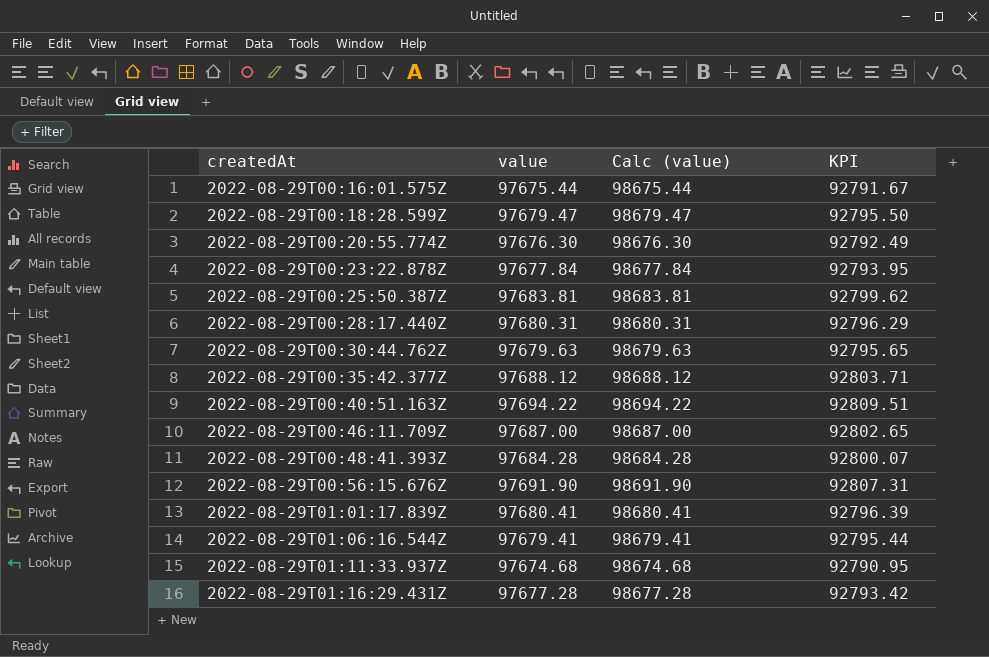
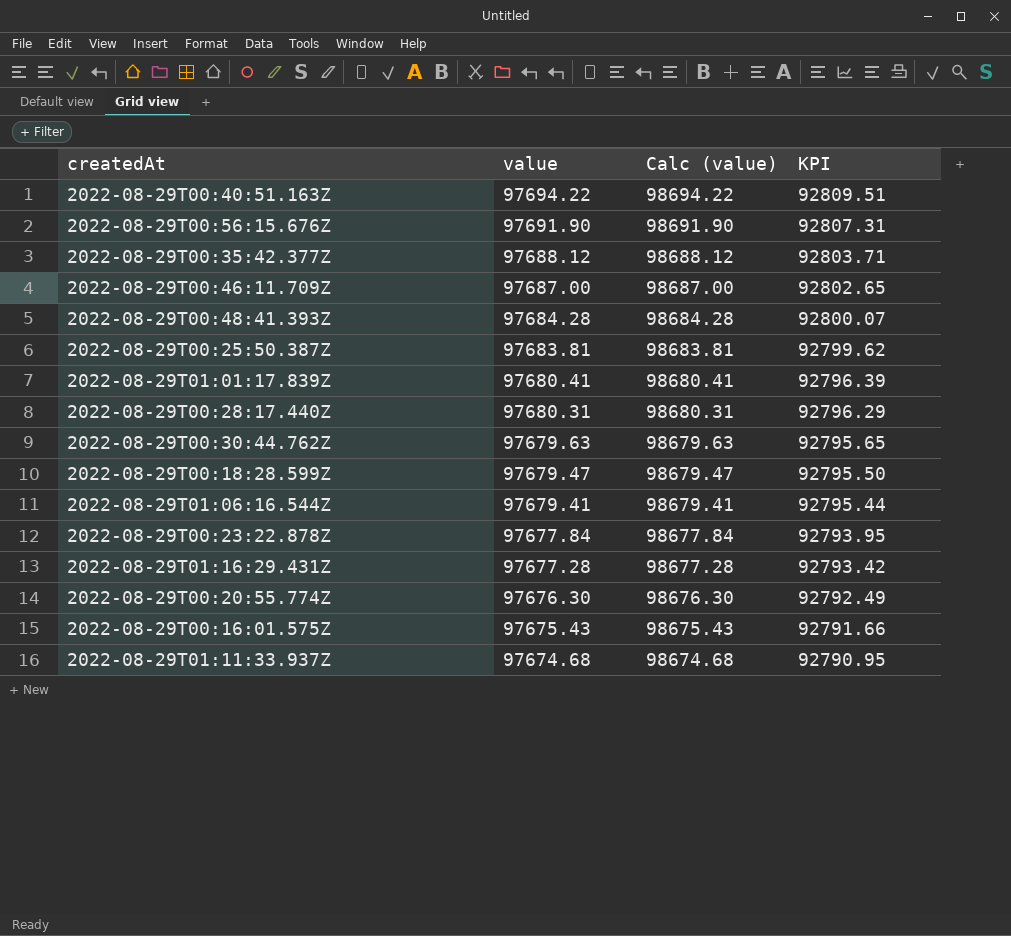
row order: createdAt ascending -> value descending
2022-08-29T00:16:01.575Z | value: 97675.44 -> 97675.43
2022-08-29T00:16:01.575Z | Calc (value): 98675.44 -> 98675.43
2022-08-29T00:16:01.575Z | KPI: 92791.67 -> 92791.66

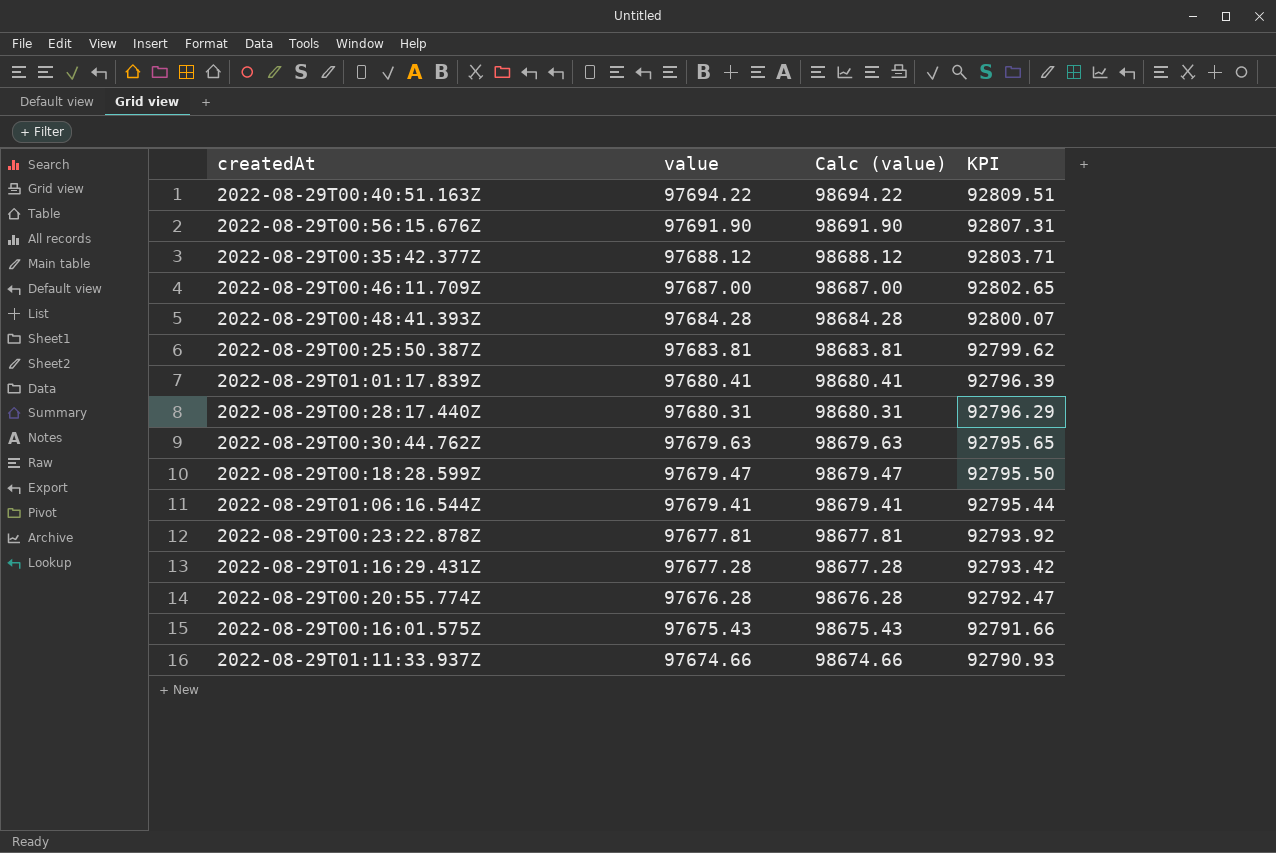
2022-08-29T00:23:22.878Z | value: 97677.84 -> 97677.81
2022-08-29T00:23:22.878Z | Calc (value): 98677.84 -> 98677.81
2022-08-29T00:23:22.878Z | KPI: 92793.95 -> 92793.92
2022-08-29T00:20:55.774Z | value: 97676.30 -> 97676.28
2022-08-29T00:20:55.774Z | Calc (value): 98676.30 -> 98676.28
2022-08-29T00:20:55.774Z | KPI: 92792.49 -> 92792.47
2022-08-29T01:11:33.937Z | value: 97674.68 -> 97674.66
2022-08-29T01:11:33.937Z | Calc (value): 98674.68 -> 98674.66
2022-08-29T01:11:33.937Z | KPI: 92790.95 -> 92790.93

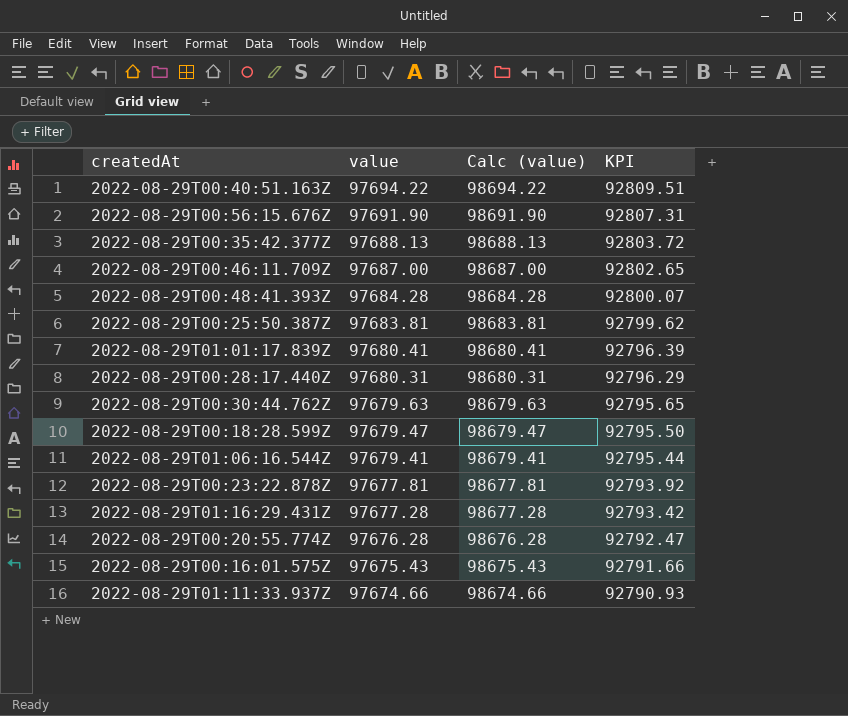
2022-08-29T00:35:42.377Z | value: 97688.12 -> 97688.13
2022-08-29T00:35:42.377Z | Calc (value): 98688.12 -> 98688.13
2022-08-29T00:35:42.377Z | KPI: 92803.71 -> 92803.72

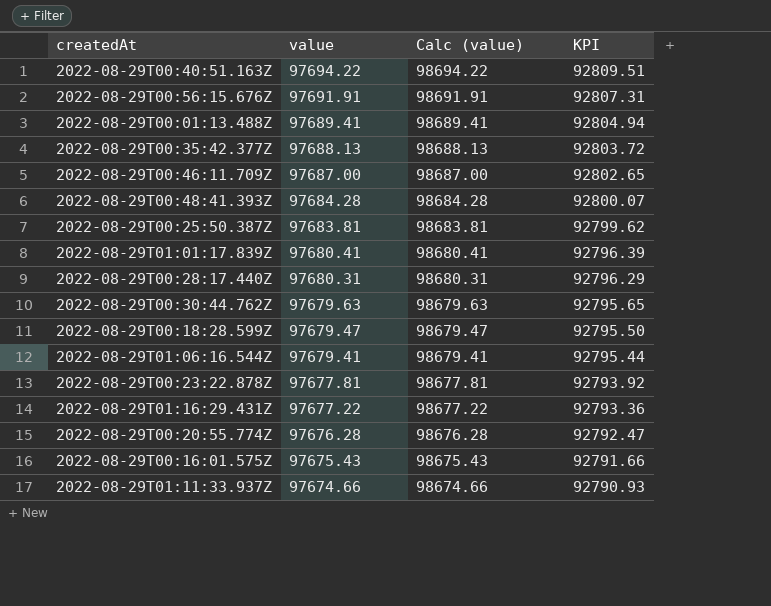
2022-08-29T00:56:15.676Z | value: 97691.90 -> 97691.91
2022-08-29T00:56:15.676Z | Calc (value): 98691.90 -> 98691.91
row 2022-08-29T00:01:13.488Z: none -> 97689.41 | 98689.41 | 92804.94
2022-08-29T01:16:29.431Z | value: 97677.28 -> 97677.22
2022-08-29T01:16:29.431Z | Calc (value): 98677.28 -> 98677.22
2022-08-29T01:16:29.431Z | KPI: 92793.42 -> 92793.36

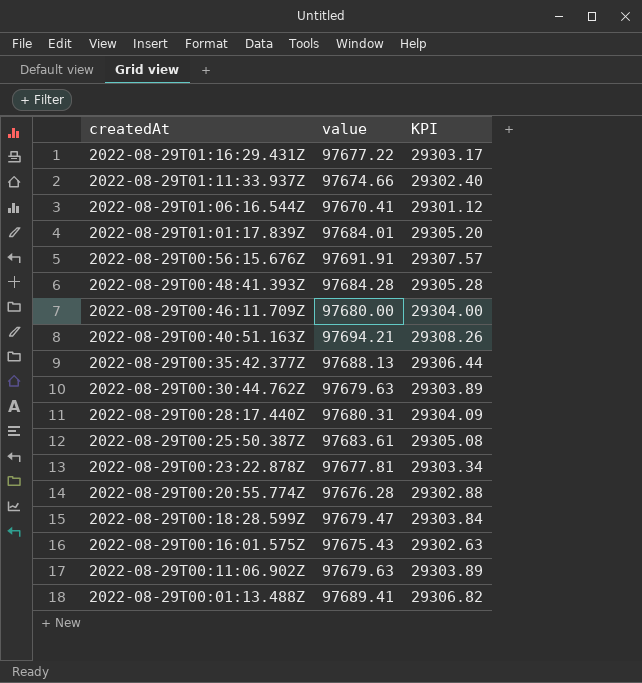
row order: value descending -> createdAt descending
column Calc (value) | formula: [value] + 1000 -> none
column KPI | formula: [value] * 0.95 -> [value] * 0.3
2022-08-29T01:06:16.544Z | value: 97679.41 -> 97670.41
2022-08-29T01:01:17.839Z | value: 97680.41 -> 97684.01
2022-08-29T00:46:11.709Z | value: 97687.00 -> 97680.00
2022-08-29T00:40:51.163Z | value: 97694.22 -> 97694.21
2022-08-29T00:25:50.387Z | value: 97683.81 -> 97683.61
row 2022-08-29T00:11:06.902Z: none -> 97679.63 | 29303.89

